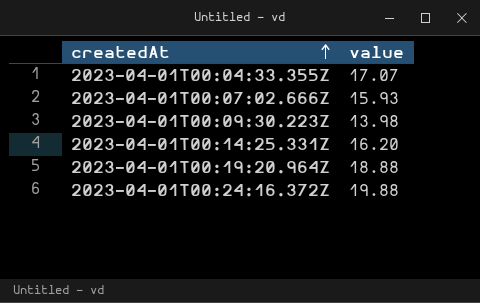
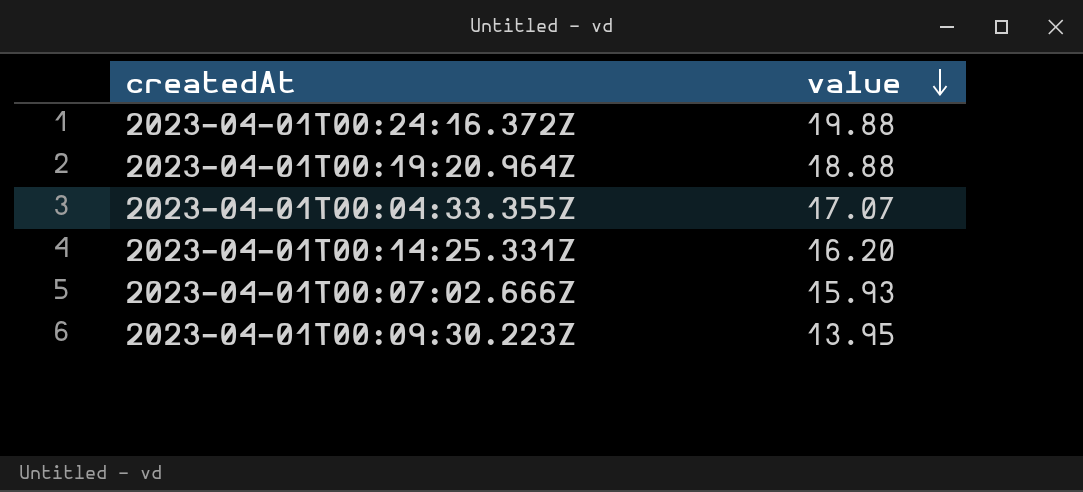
row order: createdAt ascending -> value descending
2023-04-01T00:09:30.223Z | value: 13.98 -> 13.95

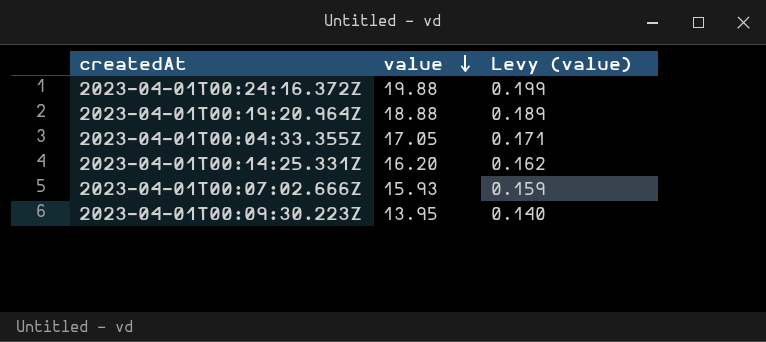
column Levy (value) | formula: none -> [value] * 0.01
2023-04-01T00:04:33.355Z | value: 17.07 -> 17.05

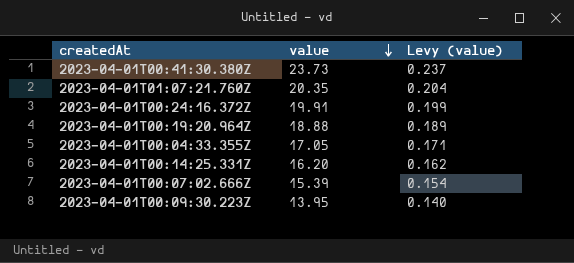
row 2023-04-01T00:41:30.380Z: none -> 23.73 | 0.237
row 2023-04-01T01:07:21.760Z: none -> 20.35 | 0.204
2023-04-01T00:24:16.372Z | value: 19.88 -> 19.91
2023-04-01T00:07:02.666Z | value: 15.93 -> 15.39
2023-04-01T00:07:02.666Z | Levy (value): 0.159 -> 0.154

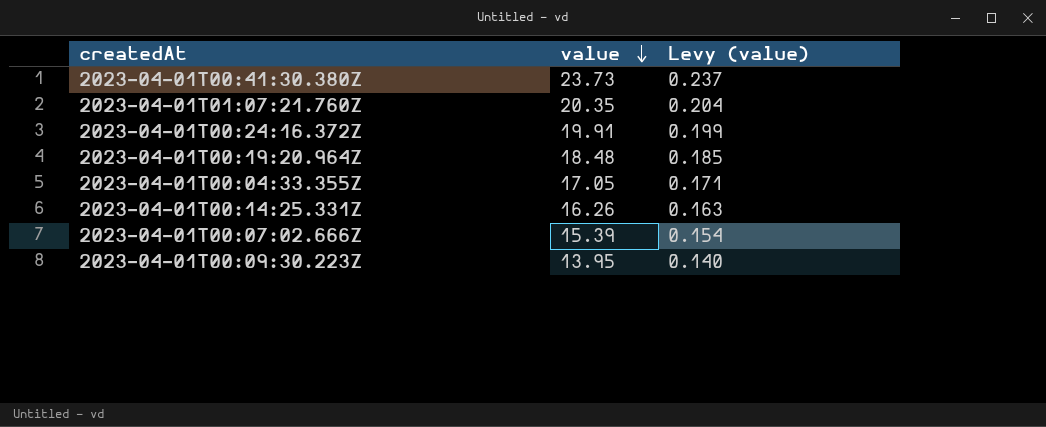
2023-04-01T00:19:20.964Z | value: 18.88 -> 18.48
2023-04-01T00:19:20.964Z | Levy (value): 0.189 -> 0.185
2023-04-01T00:14:25.331Z | value: 16.20 -> 16.26
2023-04-01T00:14:25.331Z | Levy (value): 0.162 -> 0.163

